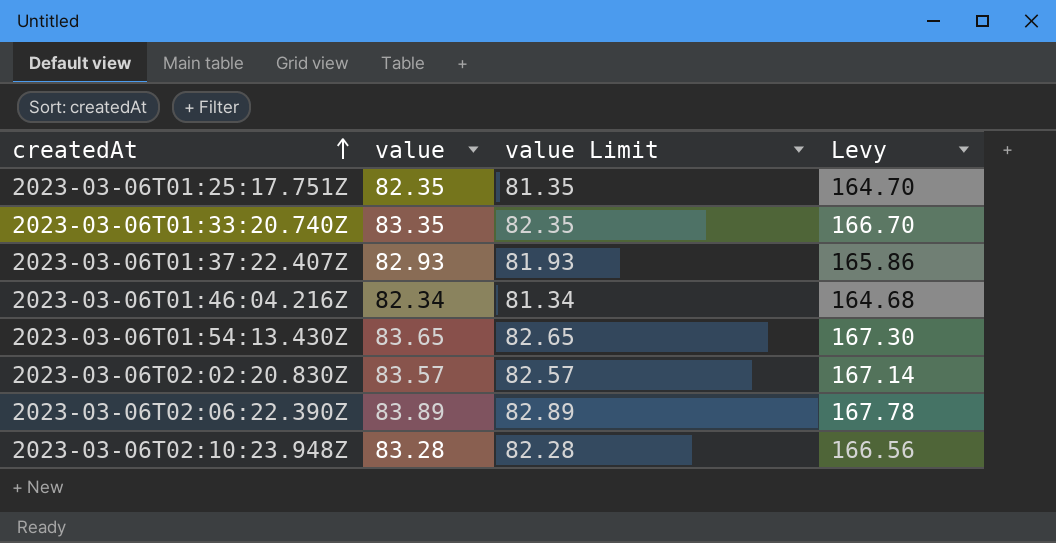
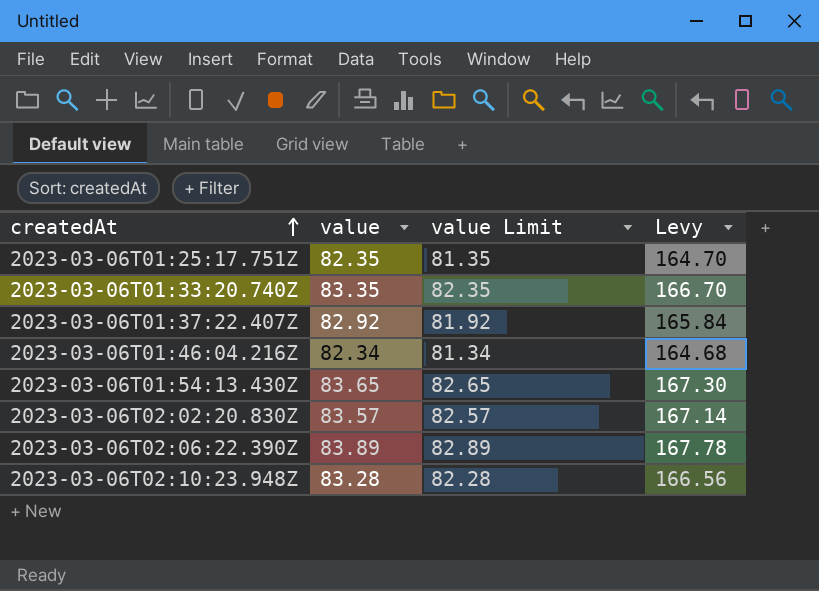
2023-03-06T01:37:22.407Z | value: 82.93 -> 82.92
2023-03-06T01:37:22.407Z | value Limit: 81.93 -> 81.92
2023-03-06T01:37:22.407Z | Levy: 165.86 -> 165.84

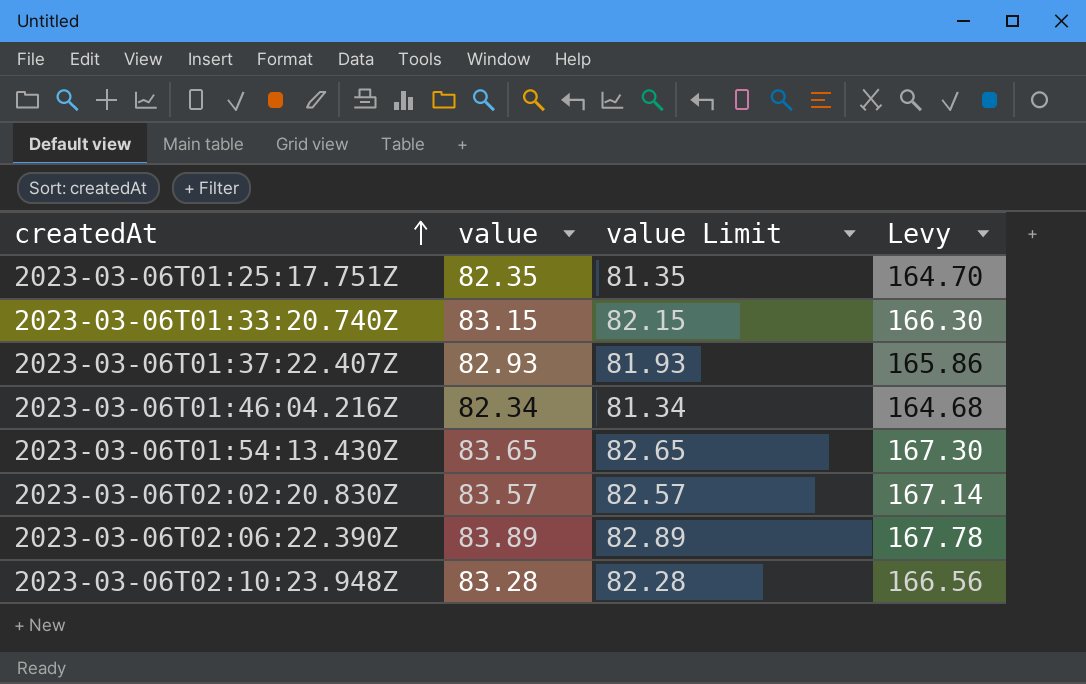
2023-03-06T01:33:20.740Z | value: 83.35 -> 83.15
2023-03-06T01:33:20.740Z | value Limit: 82.35 -> 82.15
2023-03-06T01:33:20.740Z | Levy: 166.70 -> 166.30
2023-03-06T01:37:22.407Z | value: 82.92 -> 82.93
2023-03-06T01:37:22.407Z | value Limit: 81.92 -> 81.93
2023-03-06T01:37:22.407Z | Levy: 165.84 -> 165.86

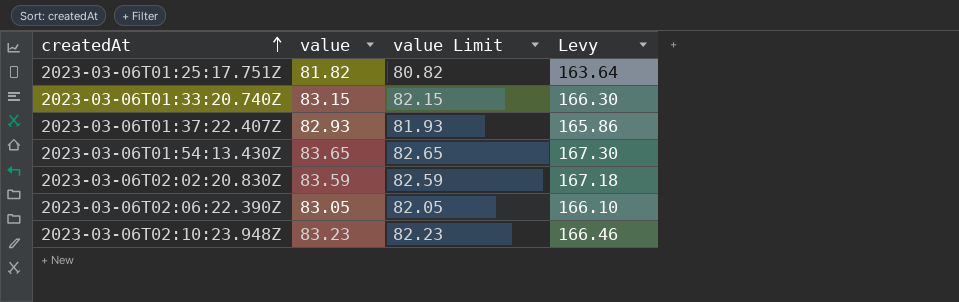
row 2023-03-06T01:46:04.216Z: 82.34 | 81.34 | 164.68 -> none
2023-03-06T01:25:17.751Z | value: 82.35 -> 81.82
2023-03-06T01:25:17.751Z | value Limit: 81.35 -> 80.82
2023-03-06T01:25:17.751Z | Levy: 164.70 -> 163.64
2023-03-06T02:02:20.830Z | value: 83.57 -> 83.59
2023-03-06T02:02:20.830Z | value Limit: 82.57 -> 82.59
2023-03-06T02:02:20.830Z | Levy: 167.14 -> 167.18
2023-03-06T02:06:22.390Z | value: 83.89 -> 83.05
2023-03-06T02:06:22.390Z | value Limit: 82.89 -> 82.05
2023-03-06T02:06:22.390Z | Levy: 167.78 -> 166.10
2023-03-06T02:10:23.948Z | value: 83.28 -> 83.23
2023-03-06T02:10:23.948Z | value Limit: 82.28 -> 82.23
2023-03-06T02:10:23.948Z | Levy: 166.56 -> 166.46

